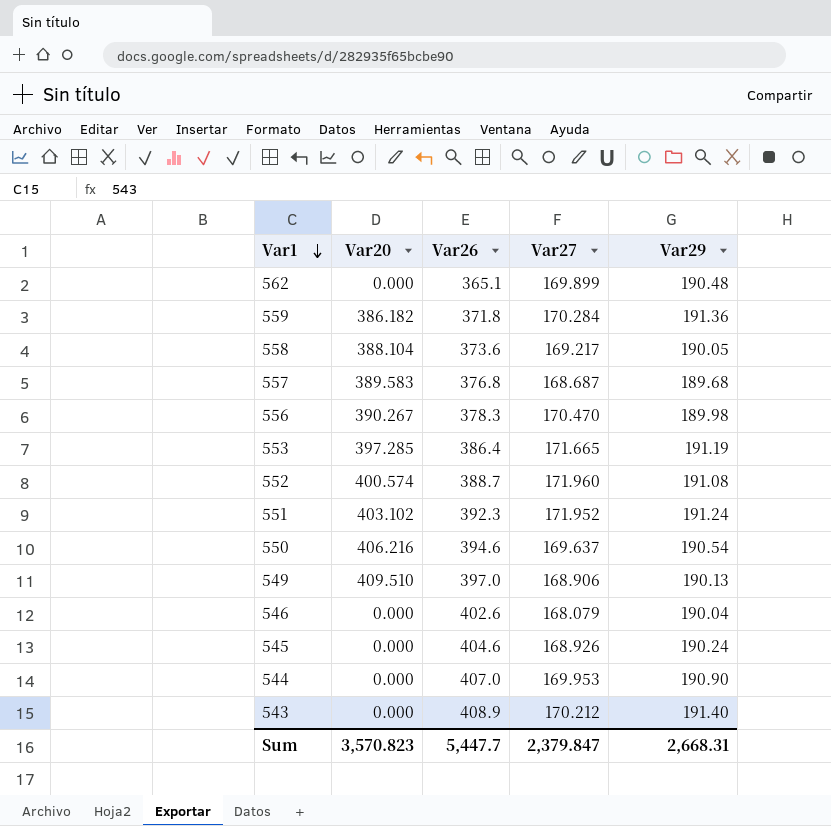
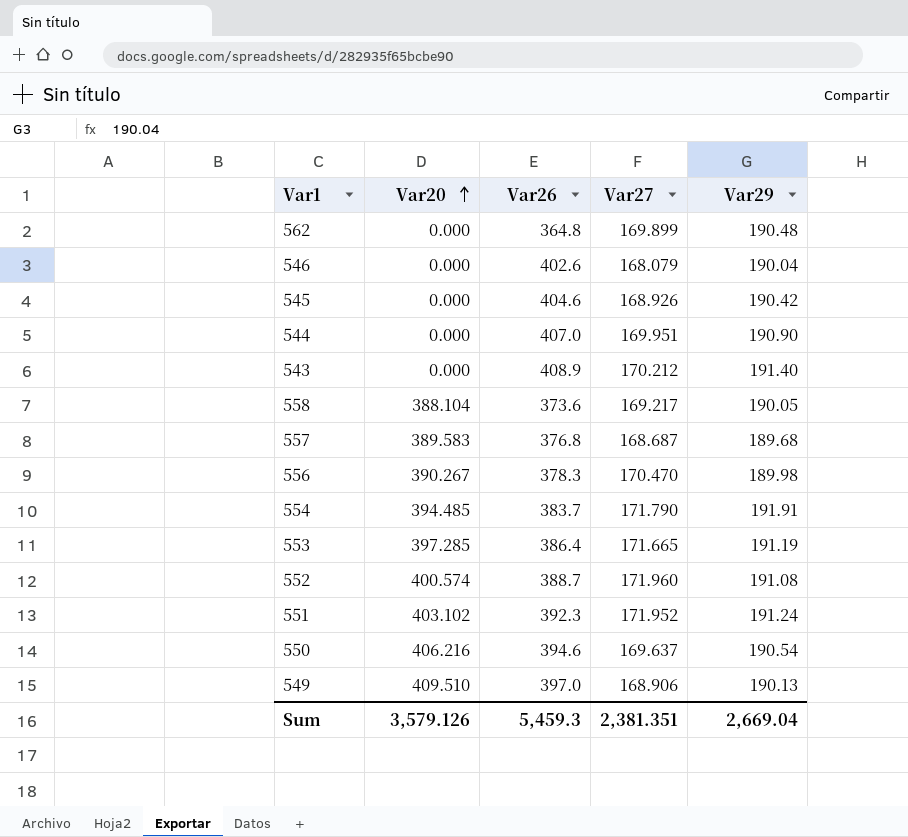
row order: Var1 descending -> Var20 ascending
row 559: 386.182 | 371.8 | 170.284 | 191.36 -> none
562 | Var26: 365.1 -> 364.8
545 | Var29: 190.24 -> 190.42
544 | Var27: 169.953 -> 169.951
row 554: none -> 394.485 | 383.7 | 171.790 | 191.91
Sum | Var20: 3,570.823 -> 3,579.126
Sum | Var26: 5,447.7 -> 5,459.3
Sum | Var27: 2,379.847 -> 2,381.351
Sum | Var29: 2,668.31 -> 2,669.04

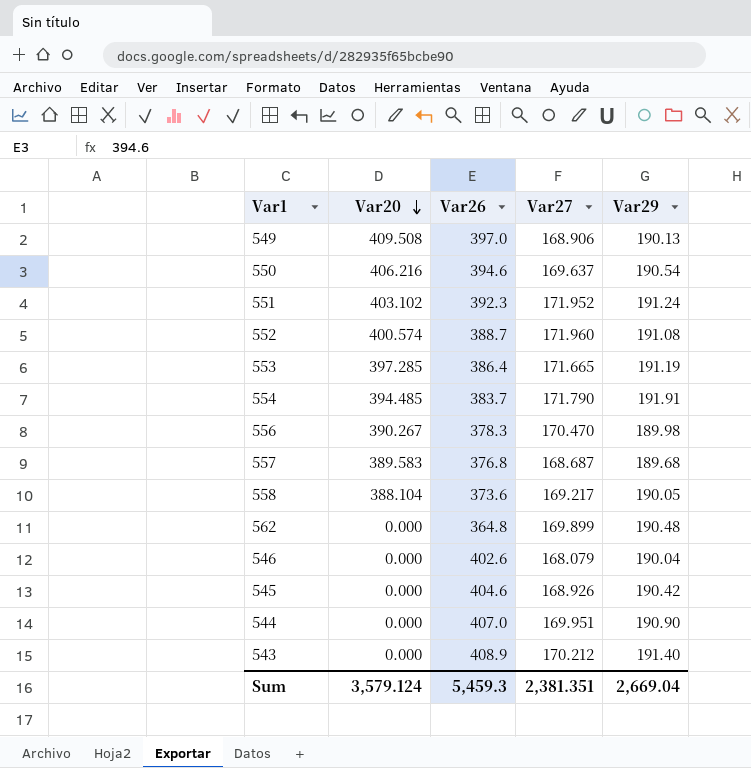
row order: Var20 ascending -> Var20 descending
549 | Var20: 409.510 -> 409.508
Sum | Var20: 3,579.126 -> 3,579.124

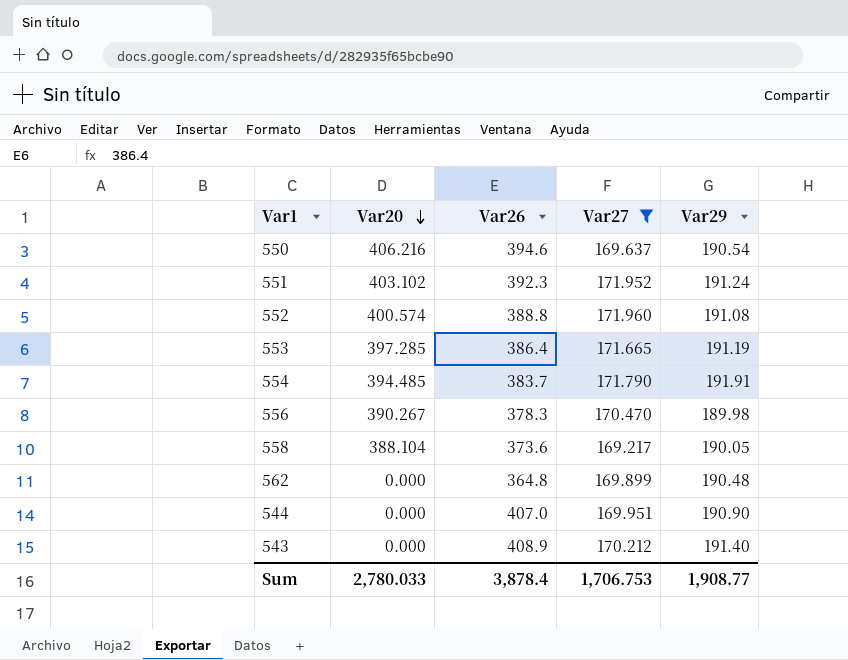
filter: none -> Var27 >= 169.217
552 | Var26: 388.7 -> 388.8
Sum | Var20: 3,579.124 -> 2,780.033
Sum | Var26: 5,459.3 -> 3,878.4
Sum | Var27: 2,381.351 -> 1,706.753
Sum | Var29: 2,669.04 -> 1,908.77

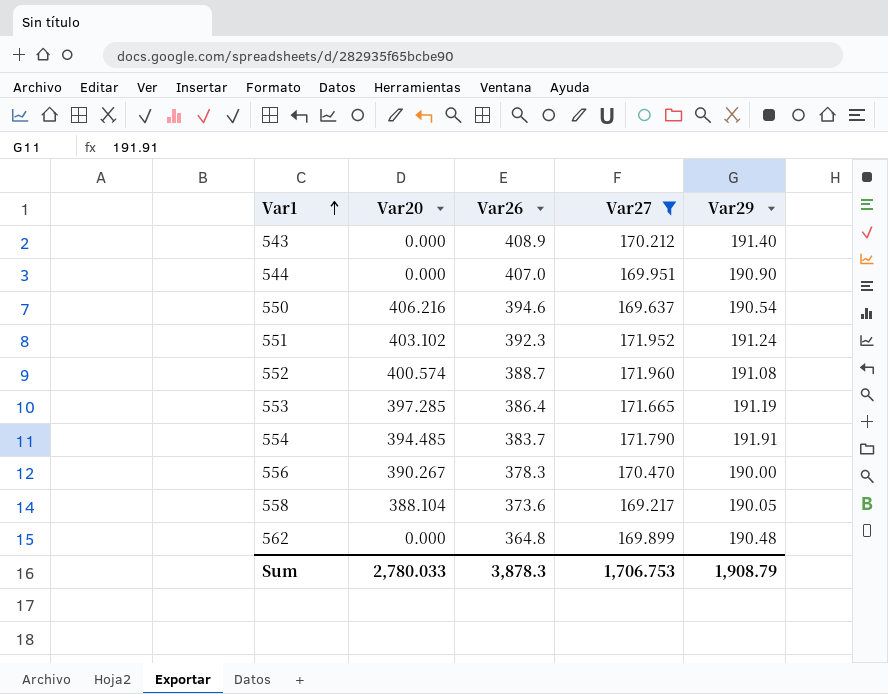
row order: Var20 descending -> Var1 ascending
552 | Var26: 388.8 -> 388.7
556 | Var29: 189.98 -> 190.00
Sum | Var26: 3,878.4 -> 3,878.3
Sum | Var29: 1,908.77 -> 1,908.79

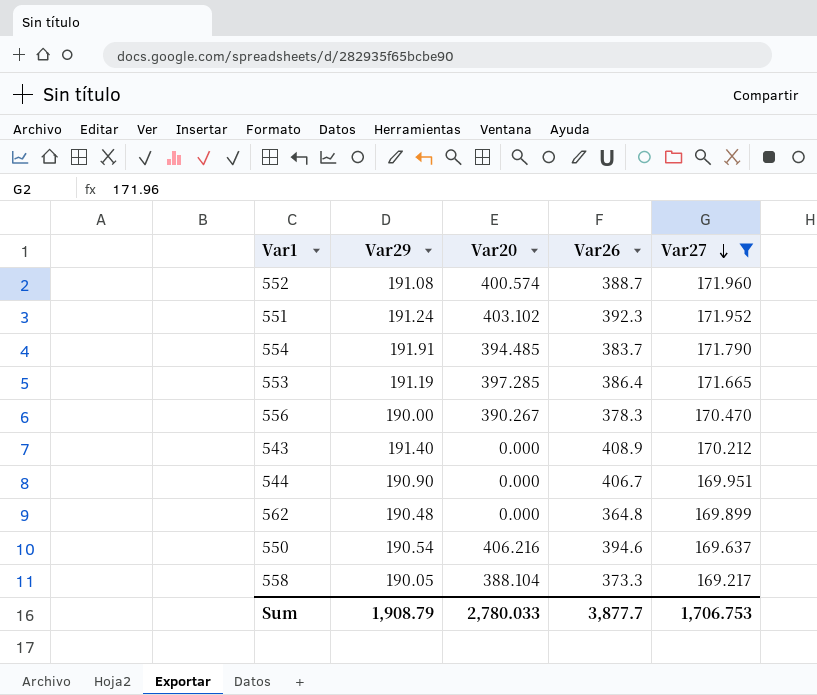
row order: Var1 ascending -> Var27 descending
column Var29 | position: 5 -> 2
544 | Var26: 407.0 -> 406.7
558 | Var26: 373.6 -> 373.3
Sum | Var26: 3,878.3 -> 3,877.7

